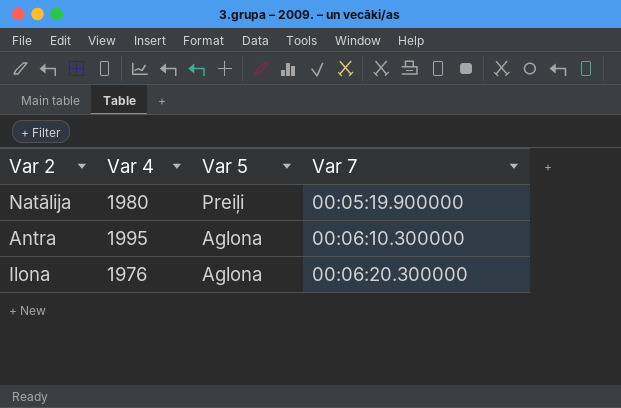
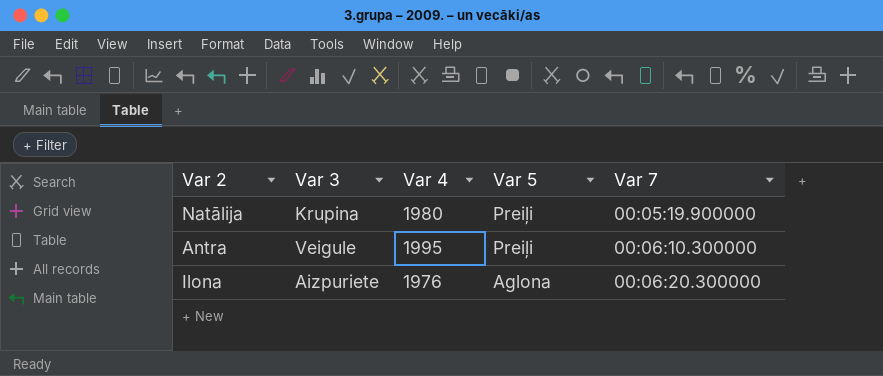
column Var 3 | position: none -> 2
Antra | Var 5: Aglona -> Preiļi

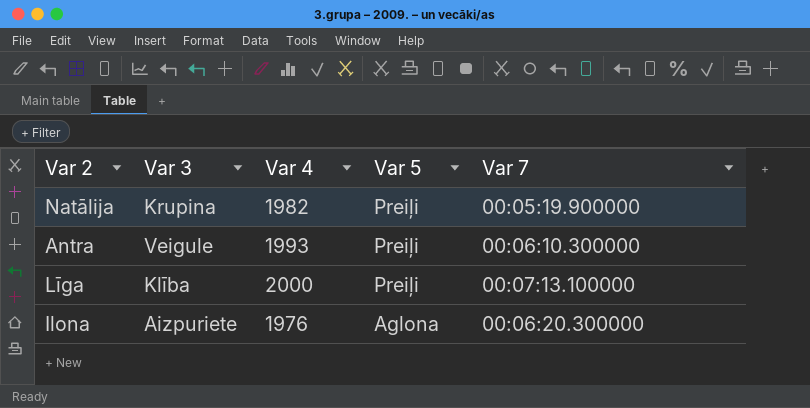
Natālija | Var 4: 1980 -> 1982
Antra | Var 4: 1995 -> 1993
row Līga: none -> Klība | 2000 | Preiļi | 00:07:13.100000

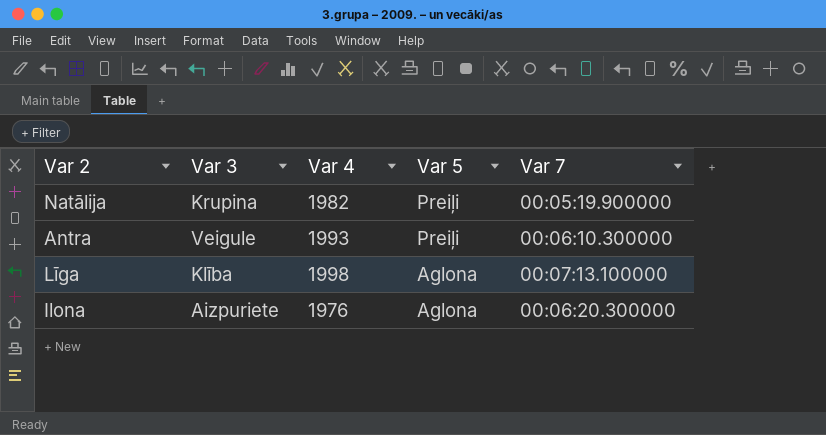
Līga | Var 4: 2000 -> 1998
Līga | Var 5: Preiļi -> Aglona

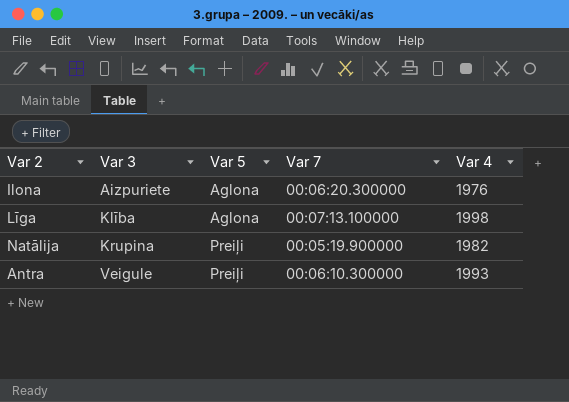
row order: Var 5 descending -> Var 3 ascending
column Var 4 | position: 3 -> 5

